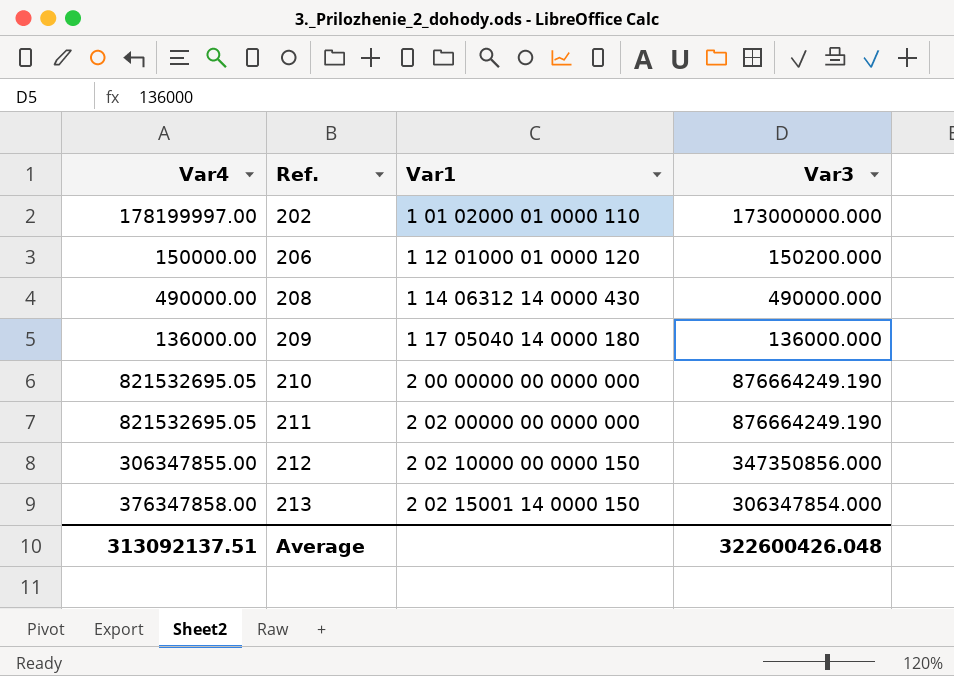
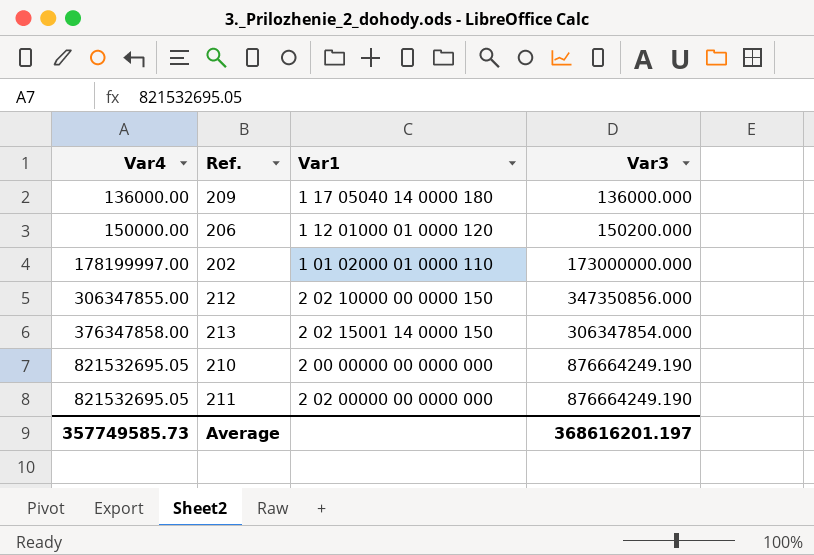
row order: Ref. ascending -> Var4 ascending
row 208: 490000.00 | 1 14 06312 14 0000 430 | 490000.000 -> none
Average | Var4: 313092137.51 -> 357749585.73
Average | Var3: 322600426.048 -> 368616201.197

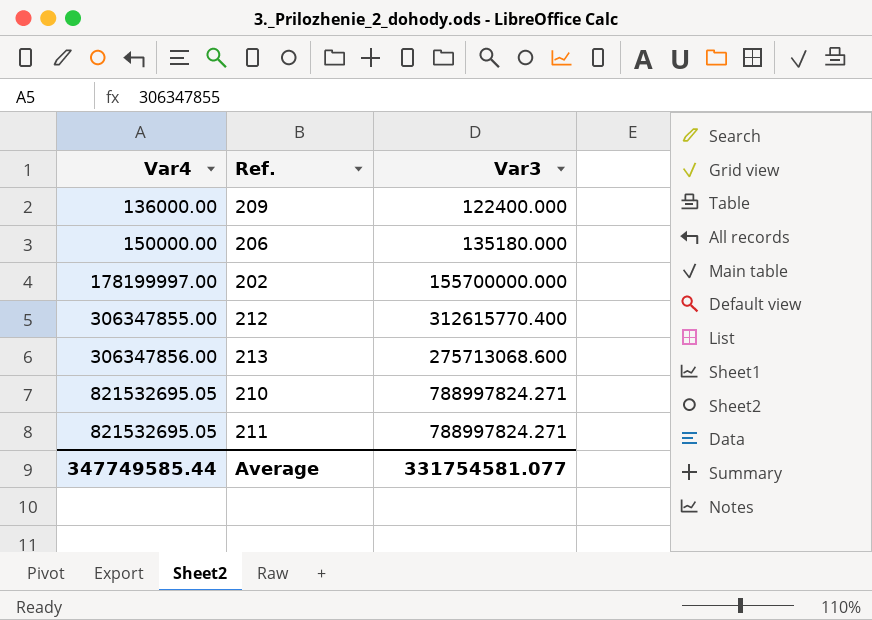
column Var1 | position: 3 -> none
209 | Var3: 136000.000 -> 122400.000
206 | Var3: 150200.000 -> 135180.000
202 | Var3: 173000000.000 -> 155700000.000
212 | Var3: 347350856.000 -> 312615770.400
213 | Var4: 376347858.00 -> 306347856.00
213 | Var3: 306347854.000 -> 275713068.600
210 | Var3: 876664249.190 -> 788997824.271
211 | Var3: 876664249.190 -> 788997824.271
Average | Var4: 357749585.73 -> 347749585.44
Average | Var3: 368616201.197 -> 331754581.077

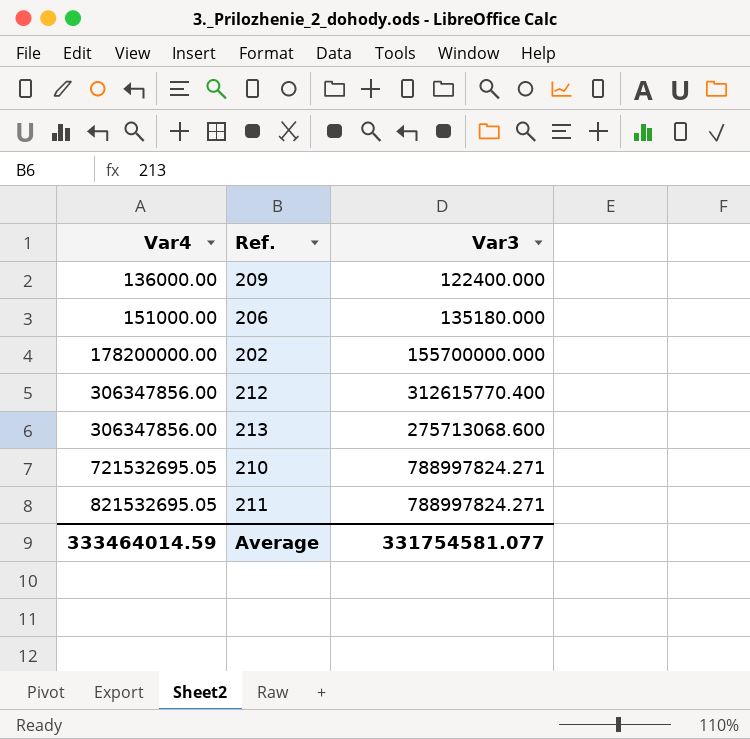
206 | Var4: 150000.00 -> 151000.00
202 | Var4: 178199997.00 -> 178200000.00
212 | Var4: 306347855.00 -> 306347856.00
210 | Var4: 821532695.05 -> 721532695.05
Average | Var4: 347749585.44 -> 333464014.59

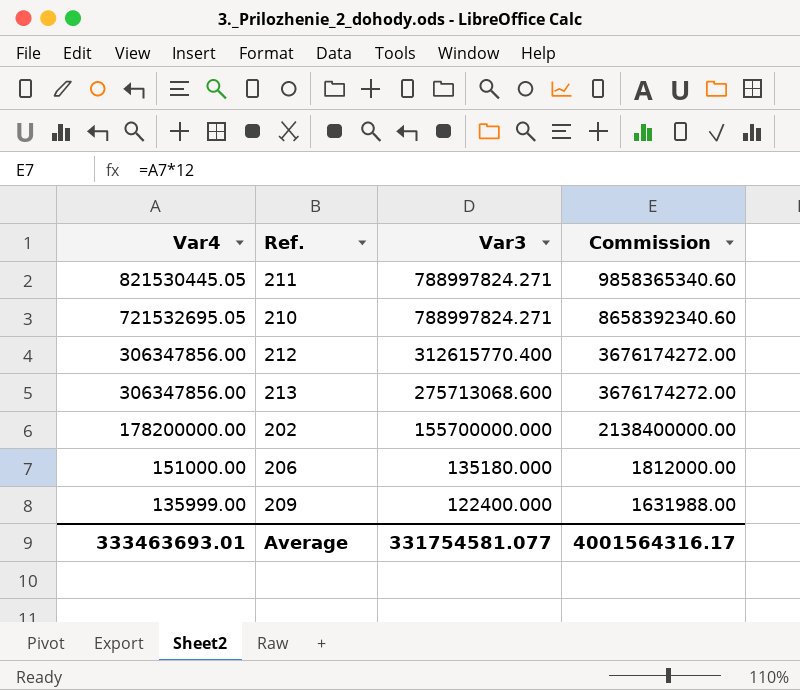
row order: Var4 ascending -> Var4 descending
column Commission | formula: none -> [Var4] * 12
211 | Var4: 821532695.05 -> 821530445.05
209 | Var4: 136000.00 -> 135999.00
Average | Var4: 333464014.59 -> 333463693.01

